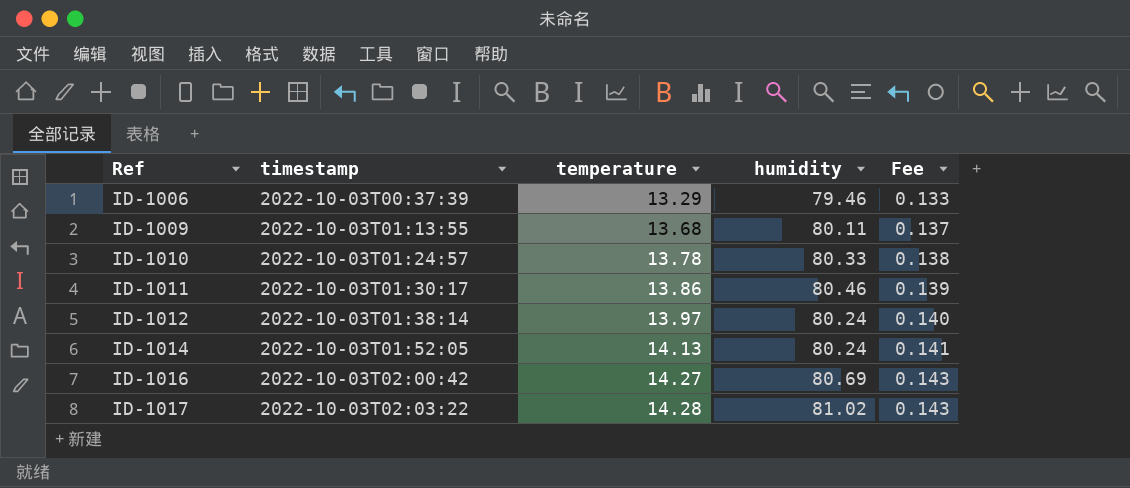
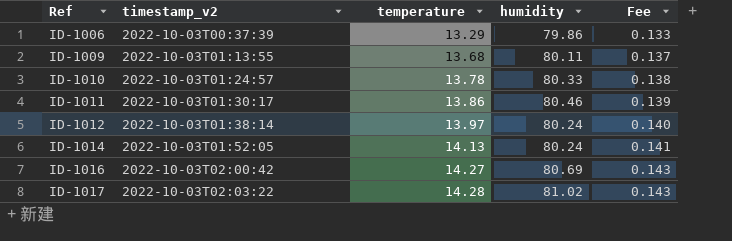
column name: timestamp -> timestamp_v2
ID-1006 | humidity: 79.46 -> 79.86

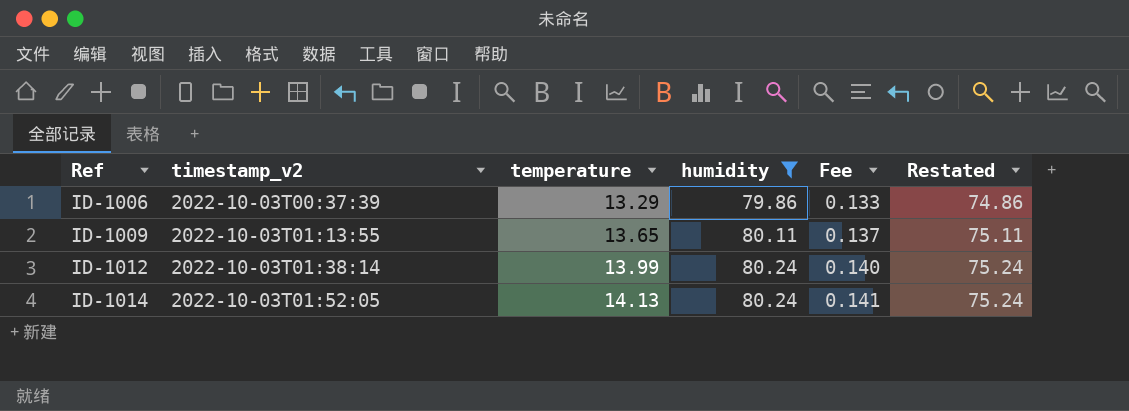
filter: none -> humidity <= 80.24
column Restated | formula: none -> [humidity] - 5
ID-1009 | temperature: 13.68 -> 13.65
ID-1012 | temperature: 13.97 -> 13.99

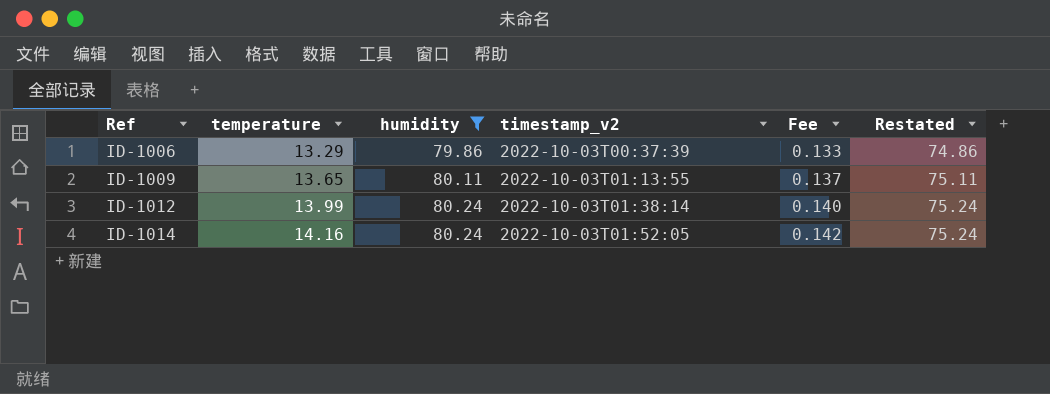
column timestamp_v2 | position: 2 -> 4
ID-1014 | temperature: 14.13 -> 14.16
ID-1014 | Fee: 0.141 -> 0.142

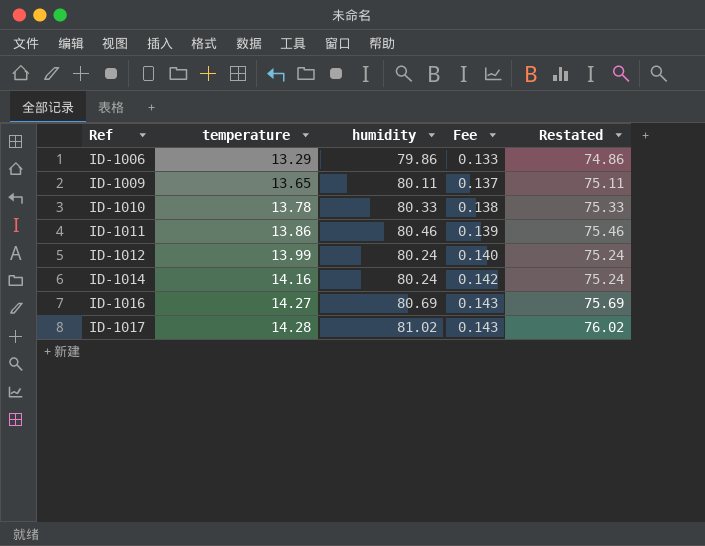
filter: humidity <= 80.24 -> none
column timestamp_v2 | position: 4 -> none

